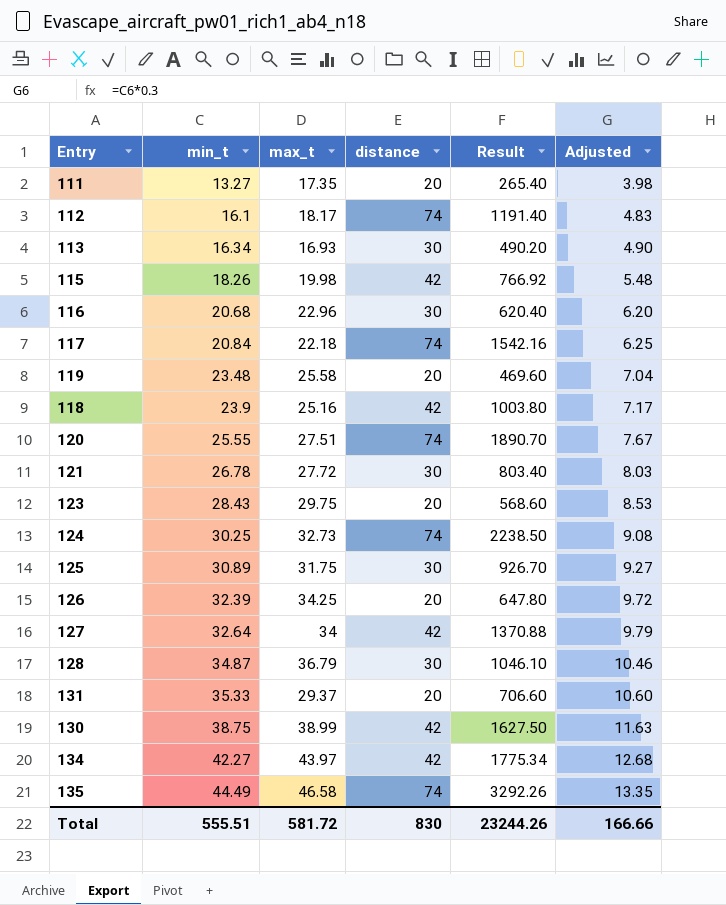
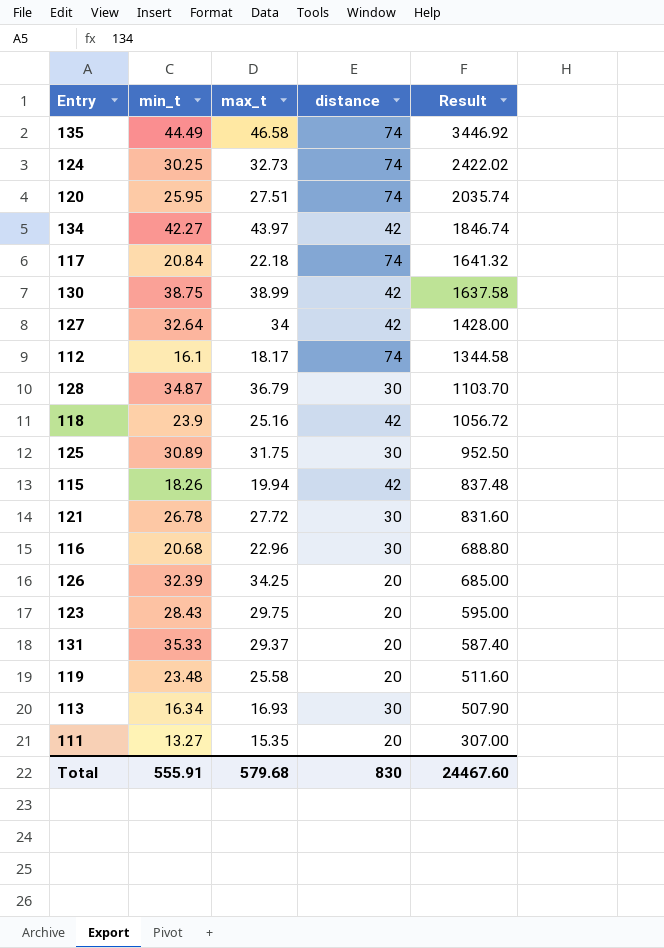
row order: min_t ascending -> Result descending
column Adjusted | formula: [min_t] * 0.3 -> none
column Result | formula: [min_t] * [distance] -> [max_t] * [distance]
120 | min_t: 25.55 -> 25.95
115 | max_t: 19.98 -> 19.94
111 | max_t: 17.35 -> 15.35
Total | min_t: 555.51 -> 555.91
Total | max_t: 581.72 -> 579.68
Total | Result: 23244.26 -> 24467.60

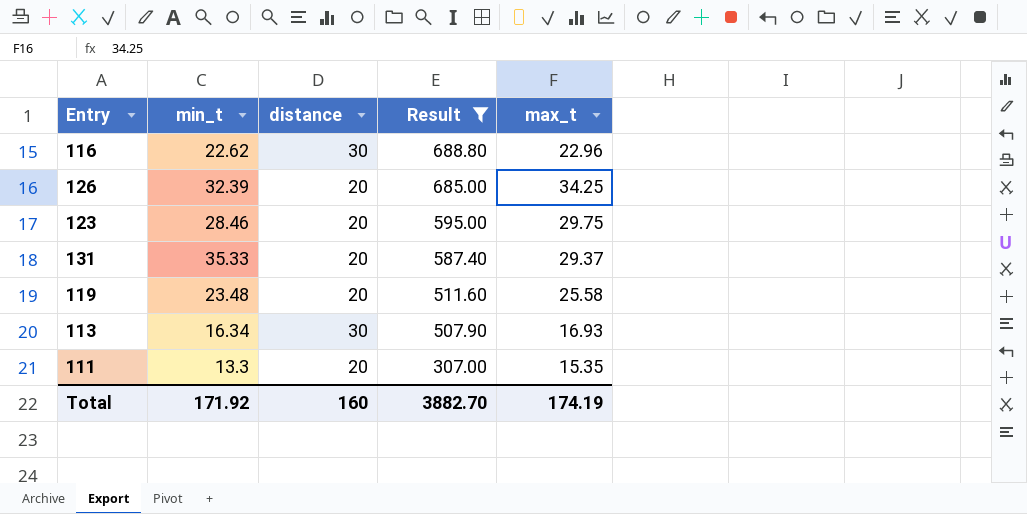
filter: none -> Result <= 688.80
column max_t | position: 3 -> 5
116 | min_t: 20.68 -> 22.62
123 | min_t: 28.43 -> 28.46
111 | min_t: 13.27 -> 13.3
Total | min_t: 555.91 -> 171.92
Total | distance: 830 -> 160
Total | Result: 24467.60 -> 3882.70
Total | max_t: 579.68 -> 174.19

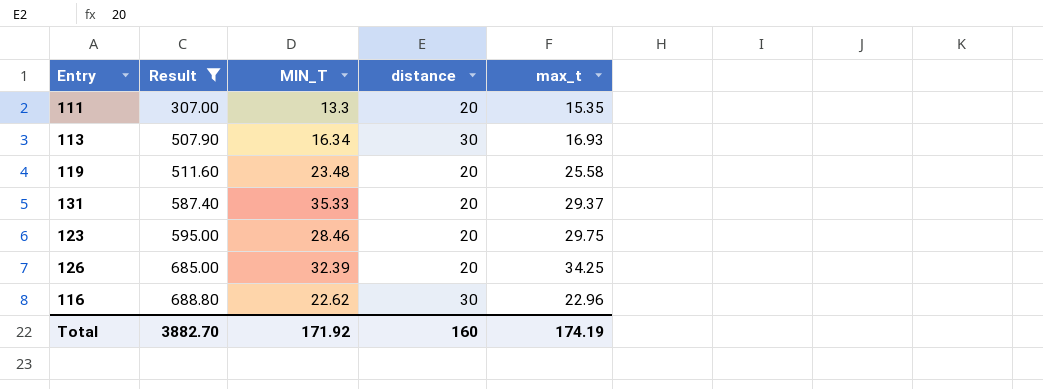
row order: Result descending -> Result ascending
column Result | position: 4 -> 2
column name: min_t -> MIN_T

